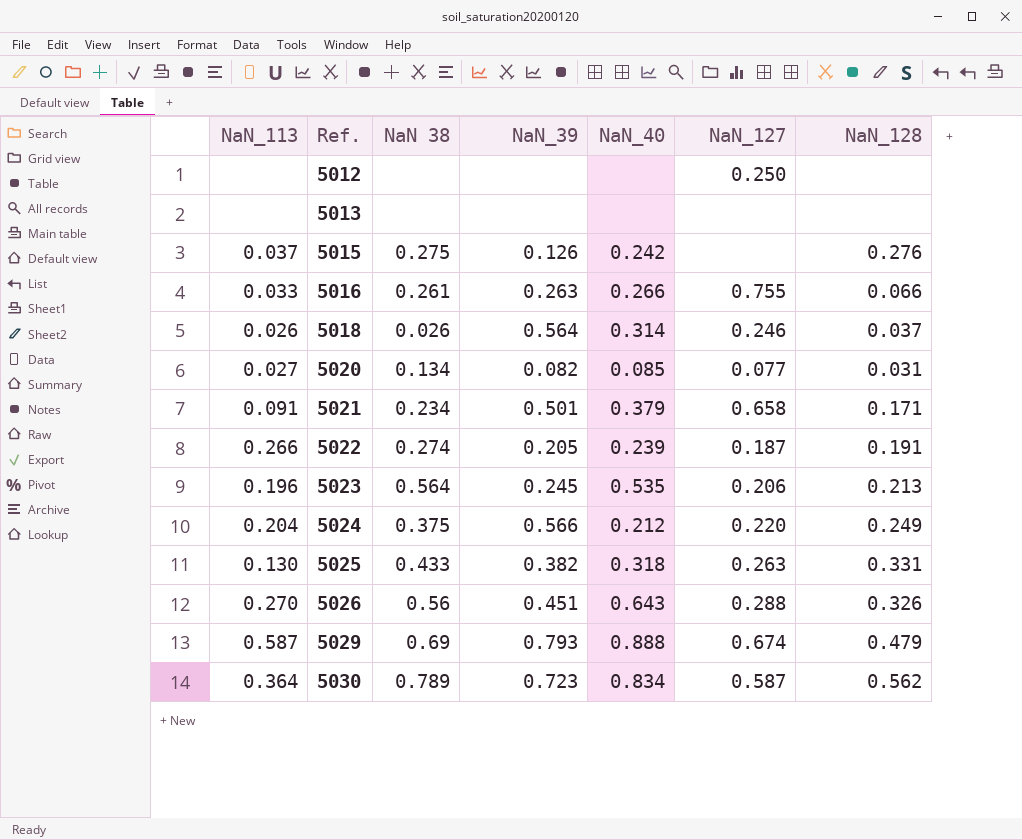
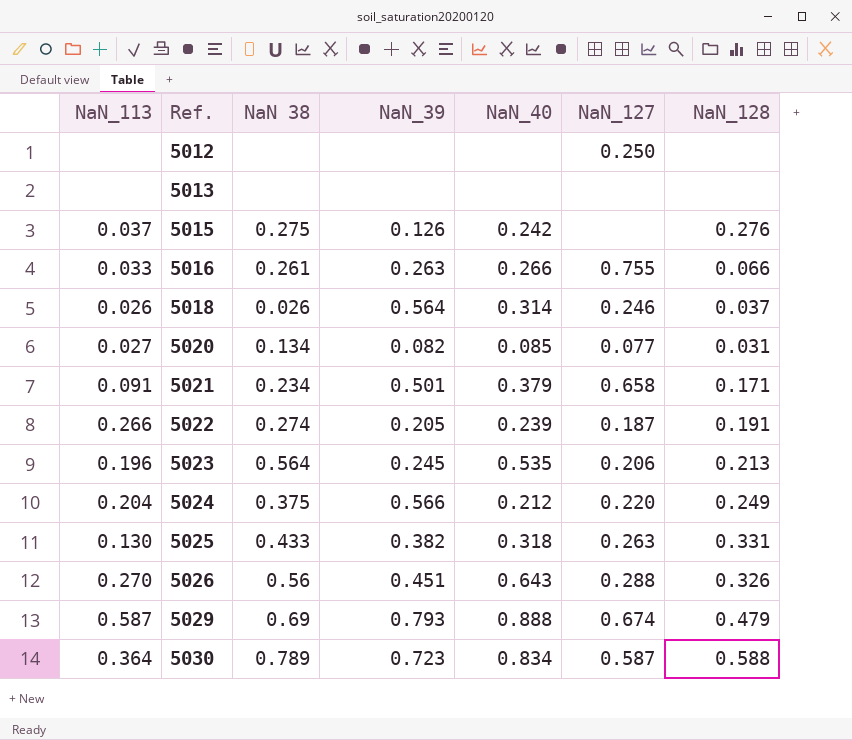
5030 | NaN_128: 0.562 -> 0.588

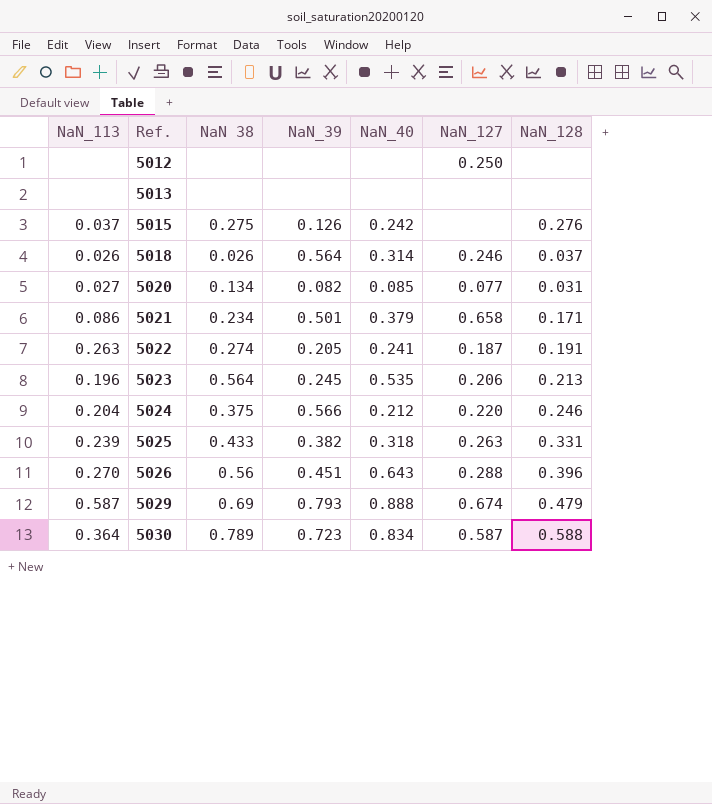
row 5016: 0.033 | 0.261 | 0.263 | 0.266 | 0.755 | 0.066 -> none
5021 | NaN_113: 0.091 -> 0.086
5022 | NaN_113: 0.266 -> 0.263
5022 | NaN_40: 0.239 -> 0.241
5024 | NaN_128: 0.249 -> 0.246
5025 | NaN_113: 0.130 -> 0.239
5026 | NaN_128: 0.326 -> 0.396

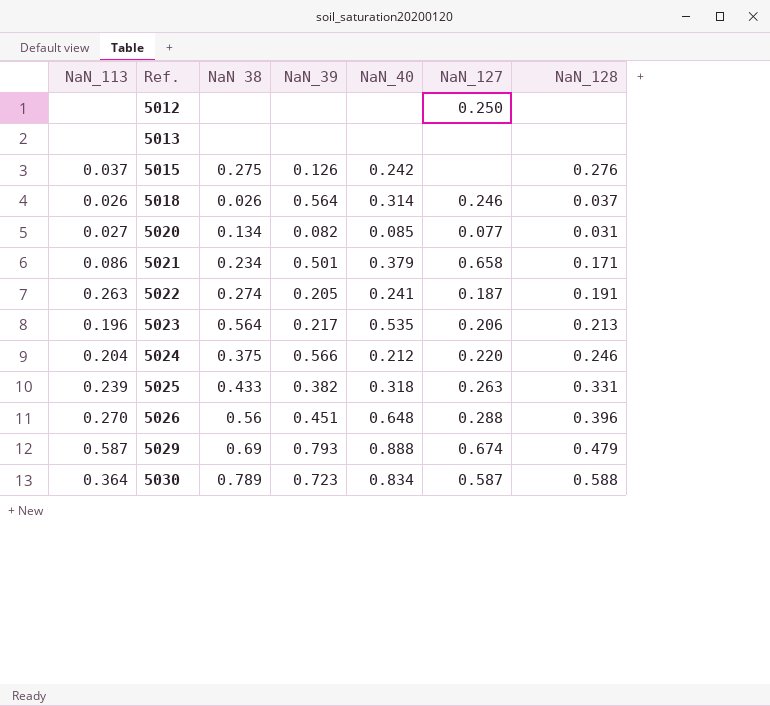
5023 | NaN_39: 0.245 -> 0.217
5026 | NaN_40: 0.643 -> 0.648

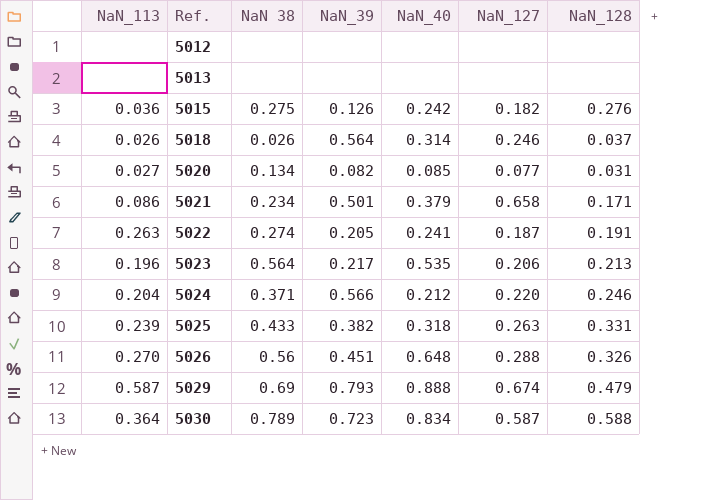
5012 | NaN_127: 0.250 -> none
5015 | NaN_113: 0.037 -> 0.036
5015 | NaN_127: none -> 0.182
5024 | NaN 38: 0.375 -> 0.371
5026 | NaN_128: 0.396 -> 0.326

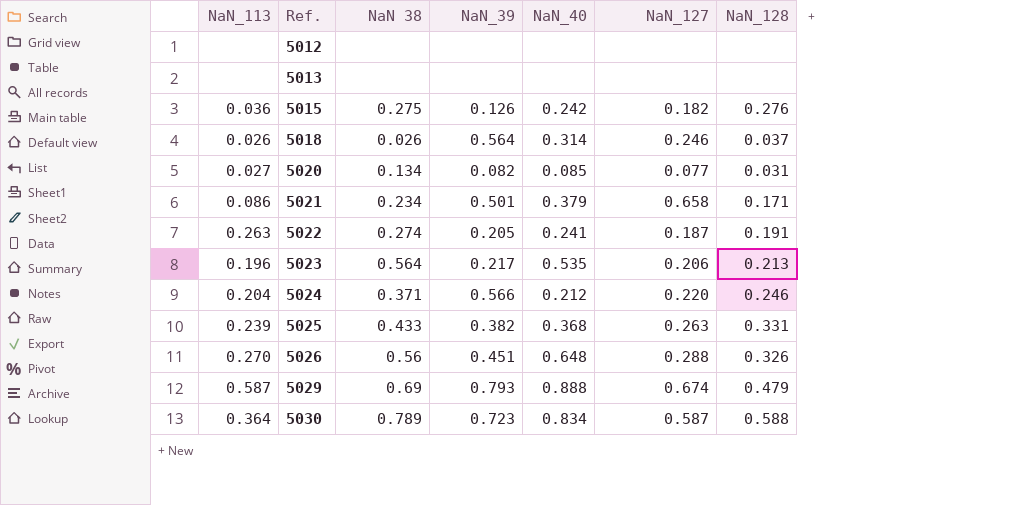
5025 | NaN_40: 0.318 -> 0.368

